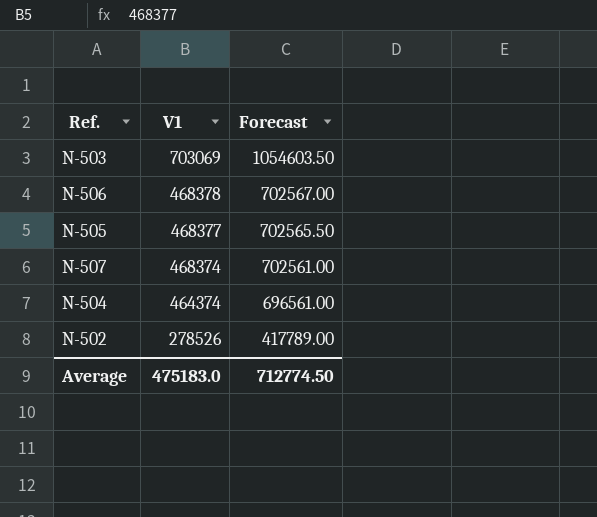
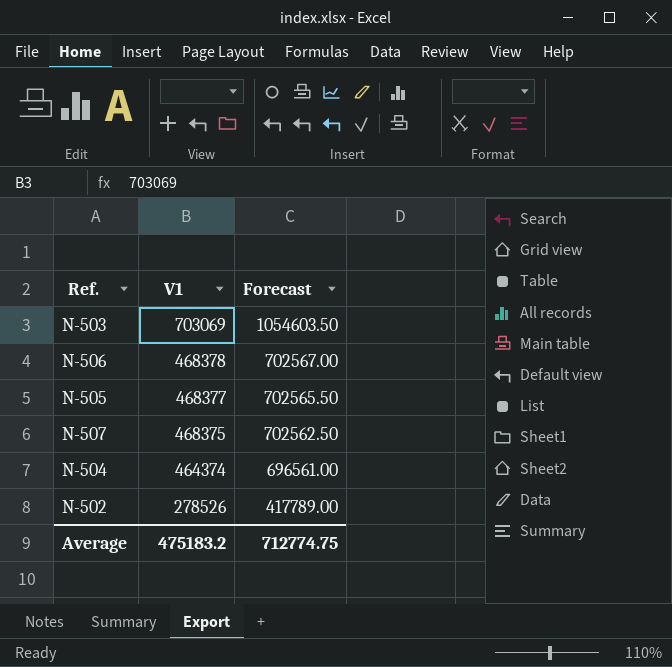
N-507 | V1: 468374 -> 468375
N-507 | Forecast: 702561.00 -> 702562.50
Average | V1: 475183.0 -> 475183.2
Average | Forecast: 712774.50 -> 712774.75

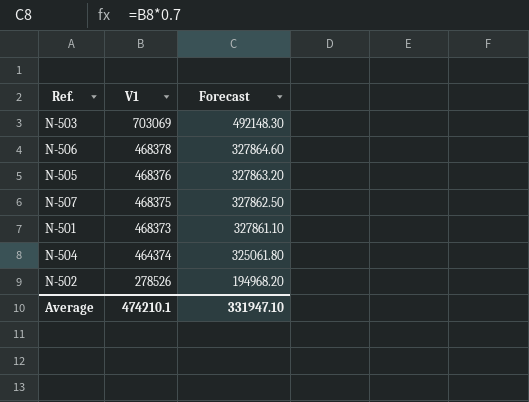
column Forecast | formula: [V1] * 1.5 -> [V1] * 0.7
N-505 | V1: 468377 -> 468376
row N-501: none -> 468373 | 327861.10
Average | V1: 475183.2 -> 474210.1
Average | Forecast: 712774.75 -> 331947.10

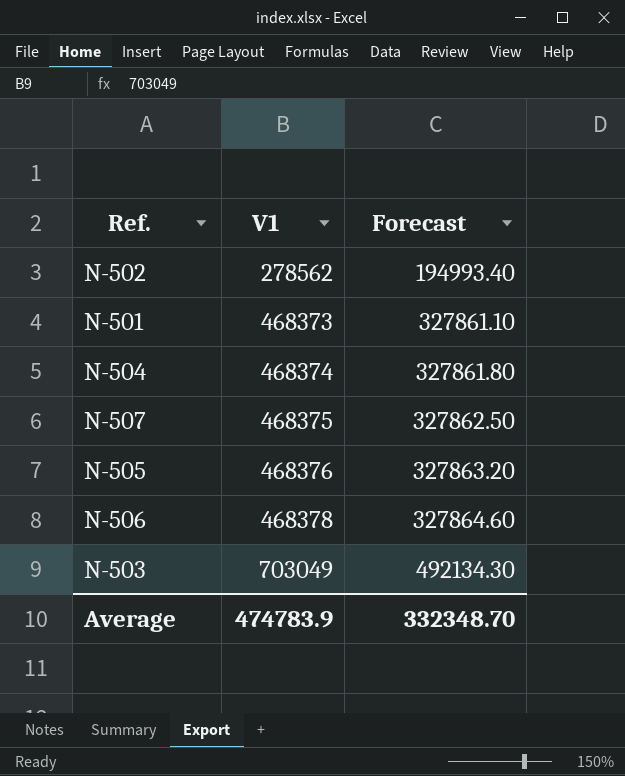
row order: V1 descending -> V1 ascending
N-502 | V1: 278526 -> 278562
N-502 | Forecast: 194968.20 -> 194993.40
N-504 | V1: 464374 -> 468374
N-504 | Forecast: 325061.80 -> 327861.80
N-503 | V1: 703069 -> 703049
N-503 | Forecast: 492148.30 -> 492134.30
Average | V1: 474210.1 -> 474783.9
Average | Forecast: 331947.10 -> 332348.70

